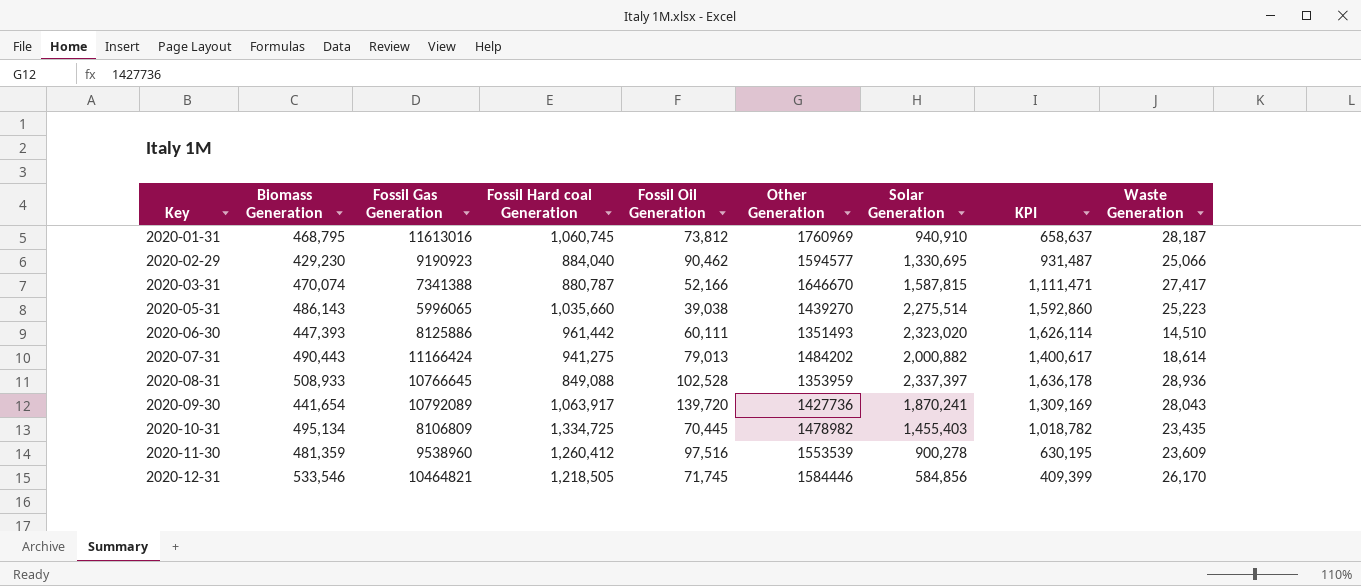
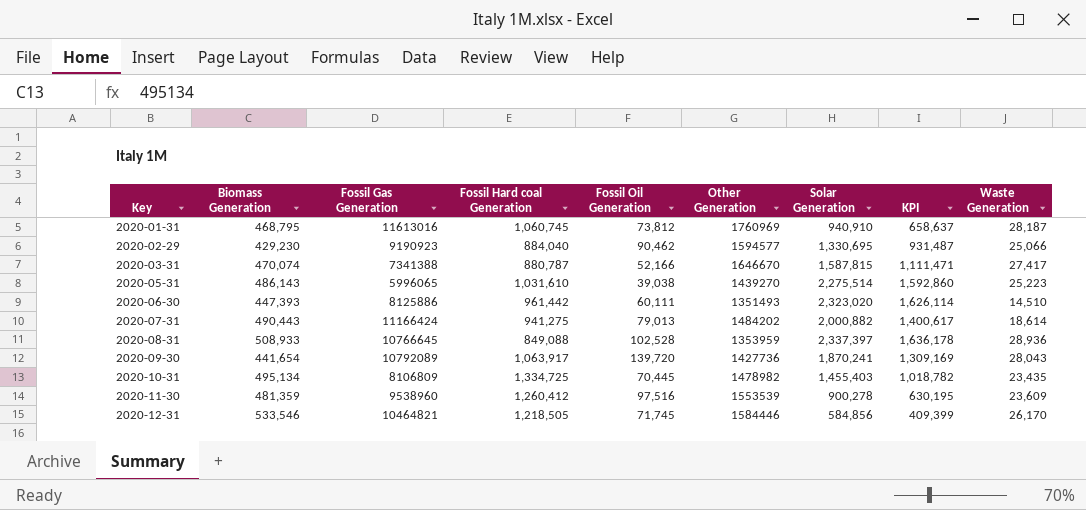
2020-05-31 | Fossil Hard coal Generation: 1,035,660 -> 1,031,610

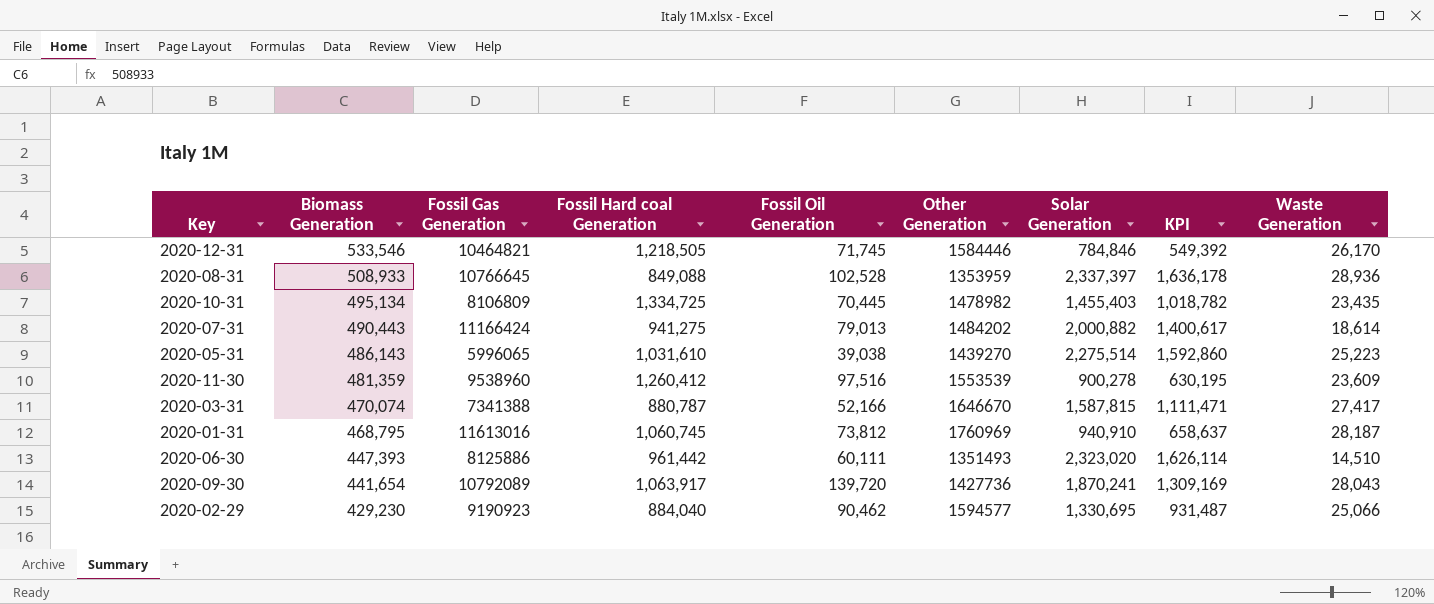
row order: Key ascending -> Biomass Generation descending
2020-12-31 | Solar Generation: 584,856 -> 784,846
2020-12-31 | KPI: 409,399 -> 549,392

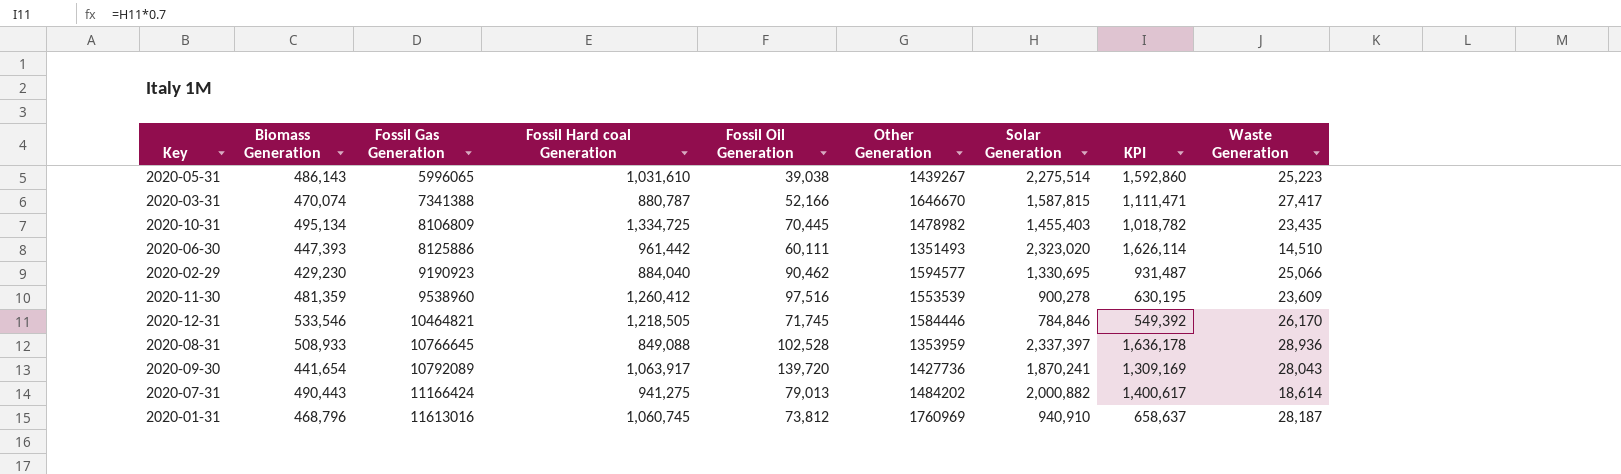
row order: Biomass Generation descending -> Fossil Gas Generation ascending
2020-05-31 | Other Generation: 1439270 -> 1439267
2020-01-31 | Biomass Generation: 468,795 -> 468,796

